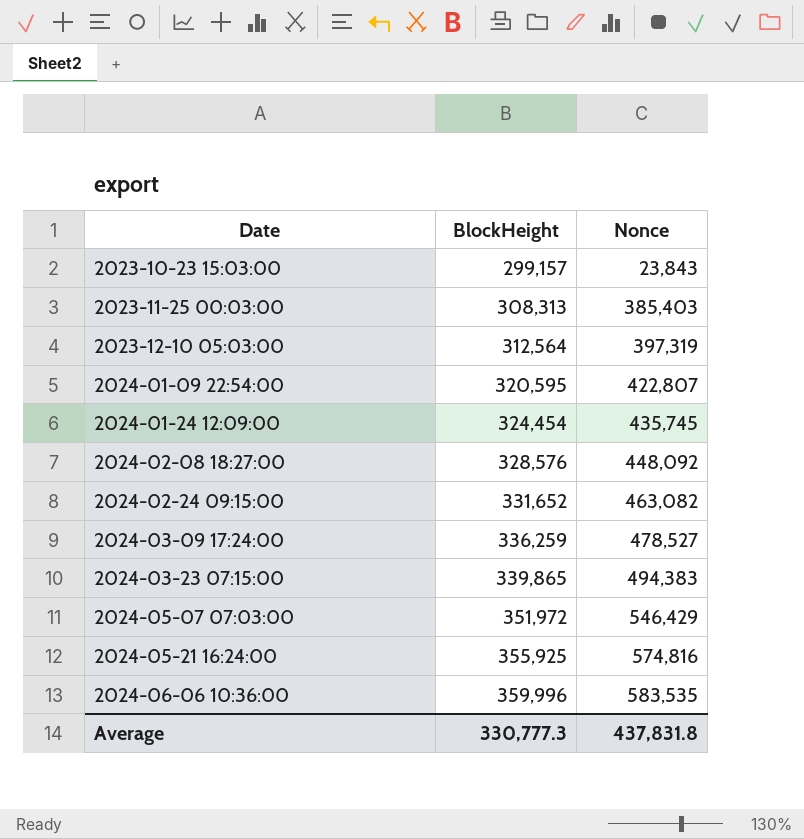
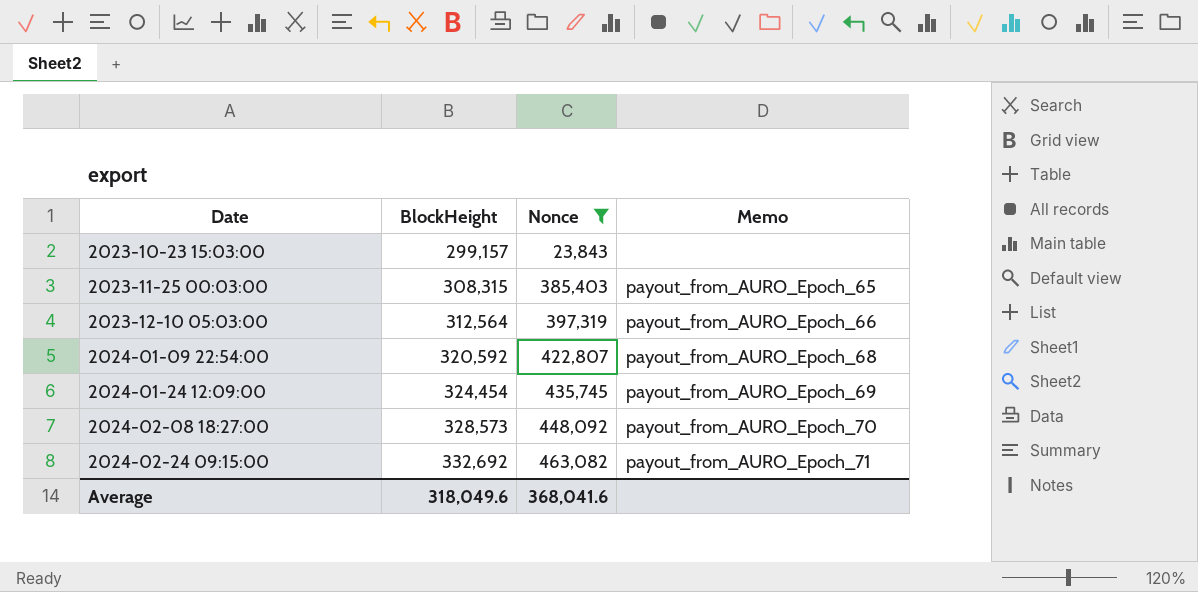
filter: none -> Nonce <= 463,082
column Memo | position: none -> 4
2023-11-25 00:03:00 | BlockHeight: 308,313 -> 308,315
2024-01-09 22:54:00 | BlockHeight: 320,595 -> 320,592
2024-02-08 18:27:00 | BlockHeight: 328,576 -> 328,573
2024-02-24 09:15:00 | BlockHeight: 331,652 -> 332,692
Average | BlockHeight: 330,777.3 -> 318,049.6
Average | Nonce: 437,831.8 -> 368,041.6

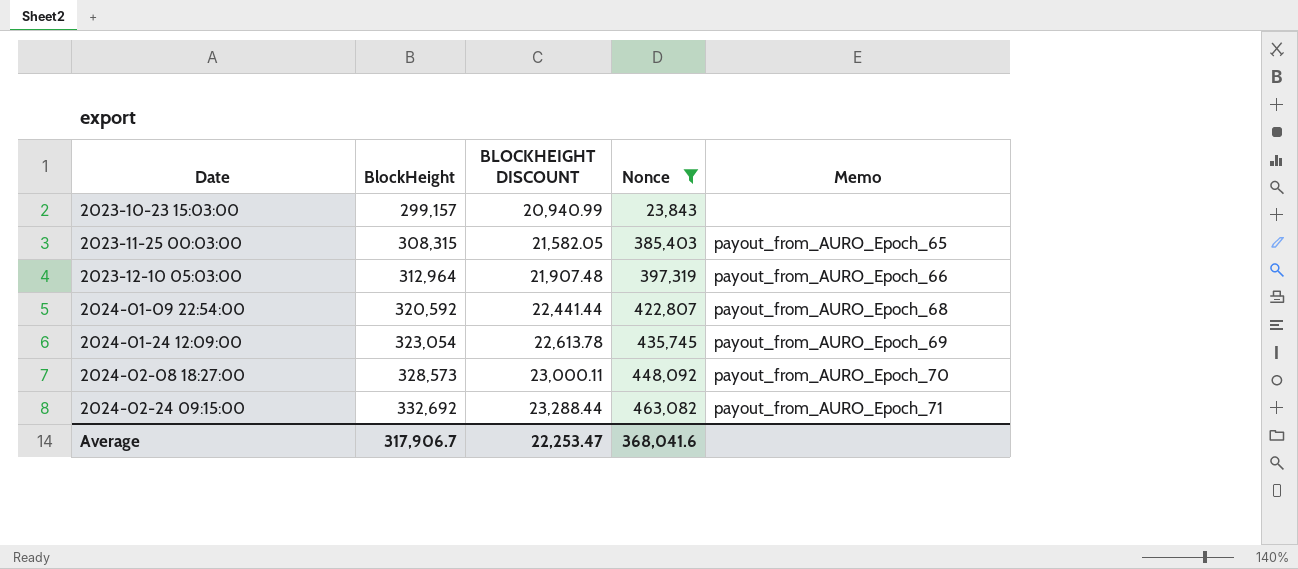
column BLOCKHEIGHT DISCOUNT | formula: none -> [BlockHeight] * 0.07
2023-12-10 05:03:00 | BlockHeight: 312,564 -> 312,964
2024-01-24 12:09:00 | BlockHeight: 324,454 -> 323,054
Average | BlockHeight: 318,049.6 -> 317,906.7

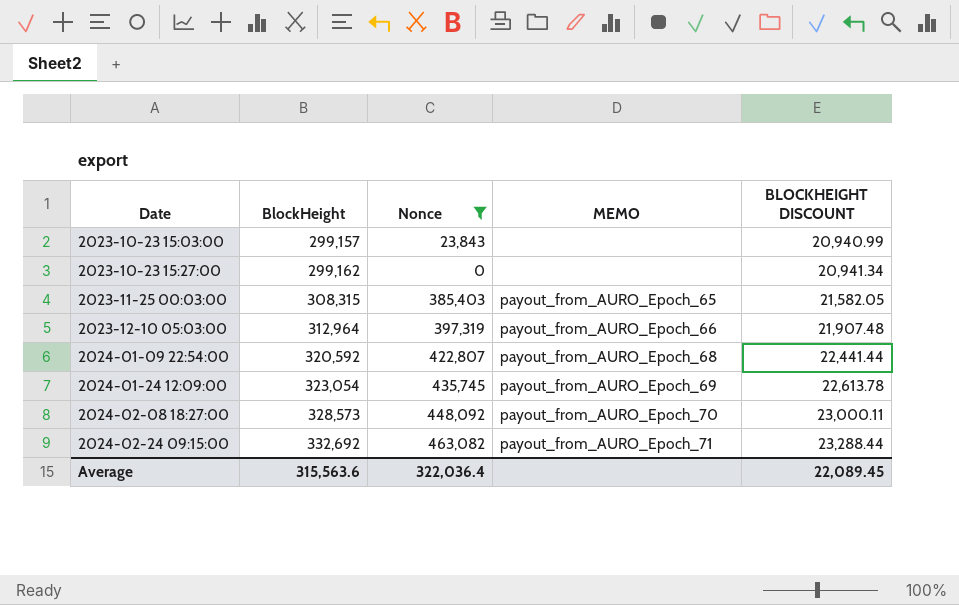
column name: Memo -> MEMO
column BLOCKHEIGHT DISCOUNT | position: 3 -> 5
row 2023-10-23 15:27:00: none -> 299,162 | 0 | none | 20,941.34
Average | BlockHeight: 317,906.7 -> 315,563.6
Average | Nonce: 368,041.6 -> 322,036.4
Average | BLOCKHEIGHT DISCOUNT: 22,253.47 -> 22,089.45

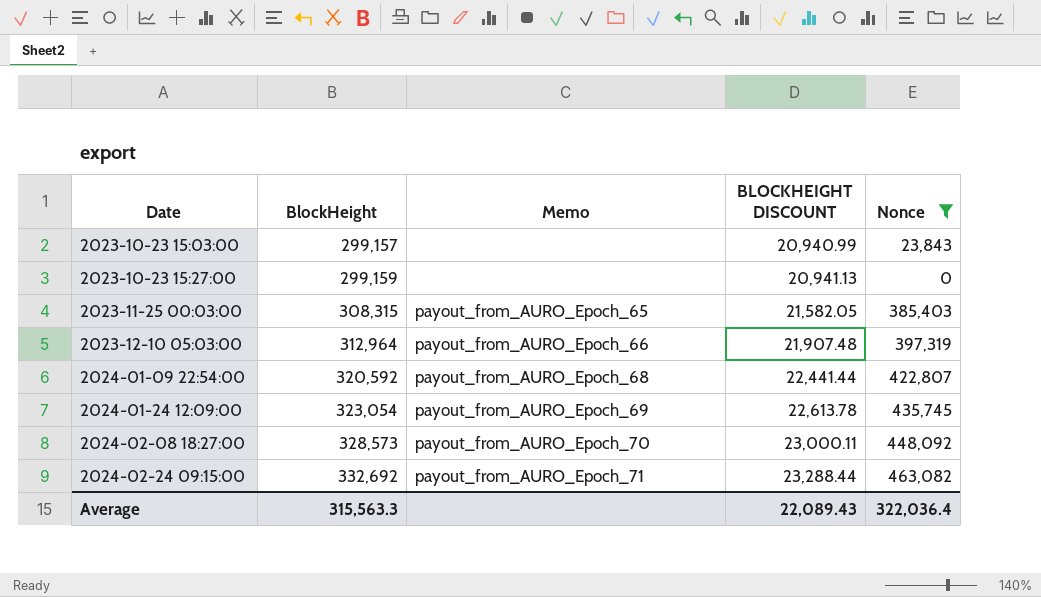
column name: MEMO -> Memo
column Nonce | position: 3 -> 5
2023-10-23 15:27:00 | BlockHeight: 299,162 -> 299,159
2023-10-23 15:27:00 | BLOCKHEIGHT DISCOUNT: 20,941.34 -> 20,941.13
Average | BlockHeight: 315,563.6 -> 315,563.3
Average | BLOCKHEIGHT DISCOUNT: 22,089.45 -> 22,089.43

